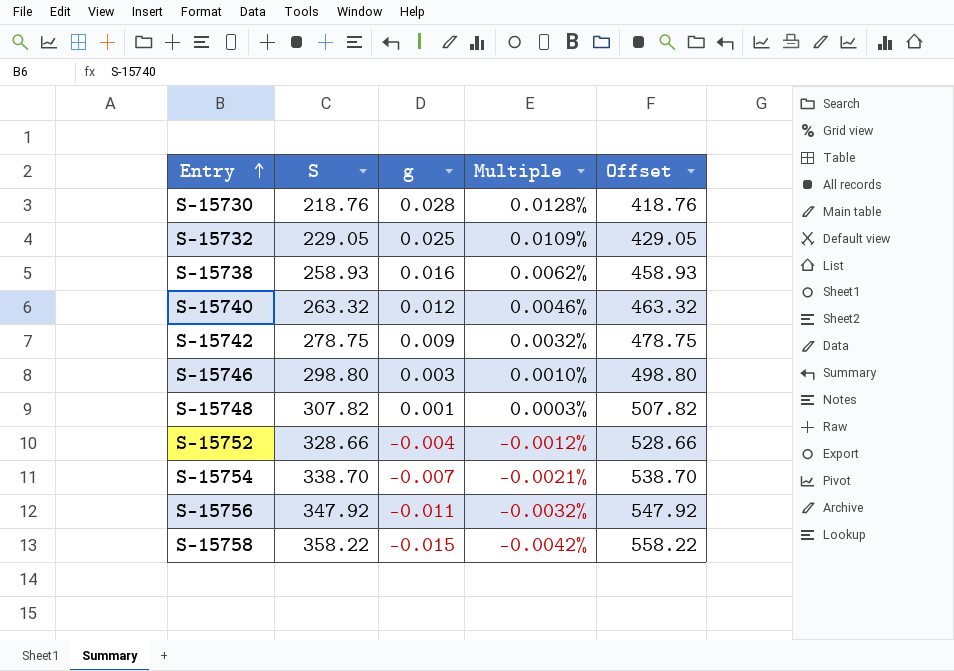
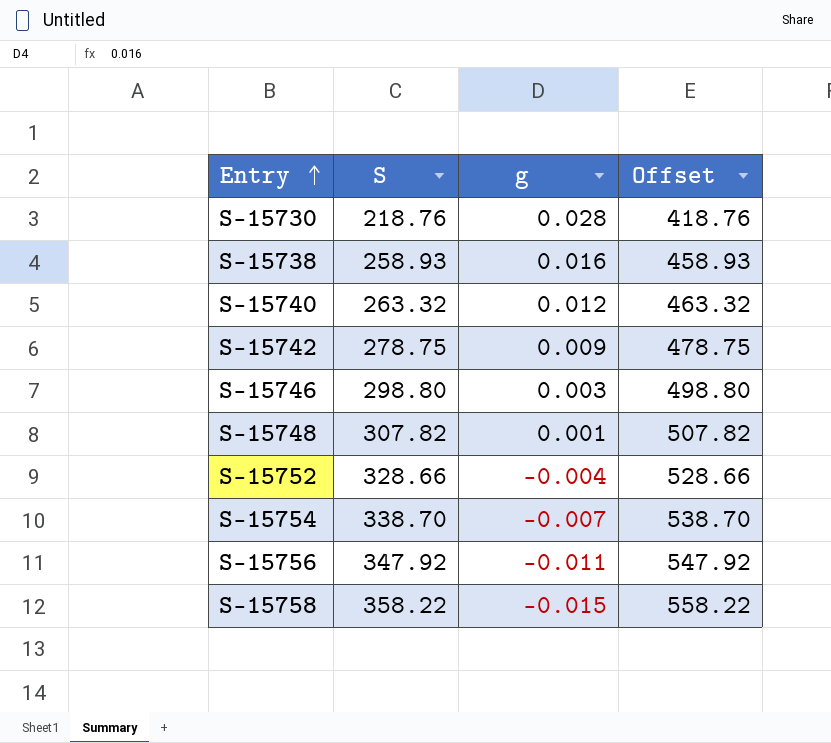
column Multiple | formula: [g] / [S] -> none
row S-15732: 229.05 | 0.025 | 0.0109% | 429.05 -> none

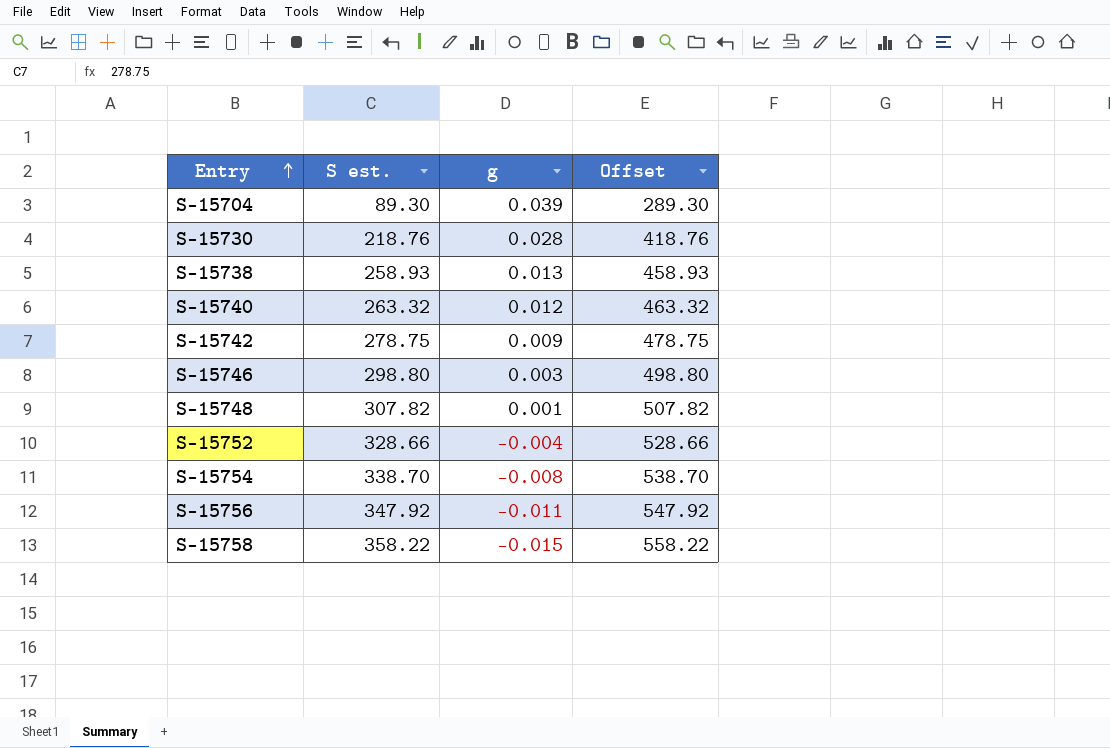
column name: S -> S est.
row S-15704: none -> 89.30 | 0.039 | 289.30
S-15738 | g: 0.016 -> 0.013
S-15754 | g: -0.007 -> -0.008

